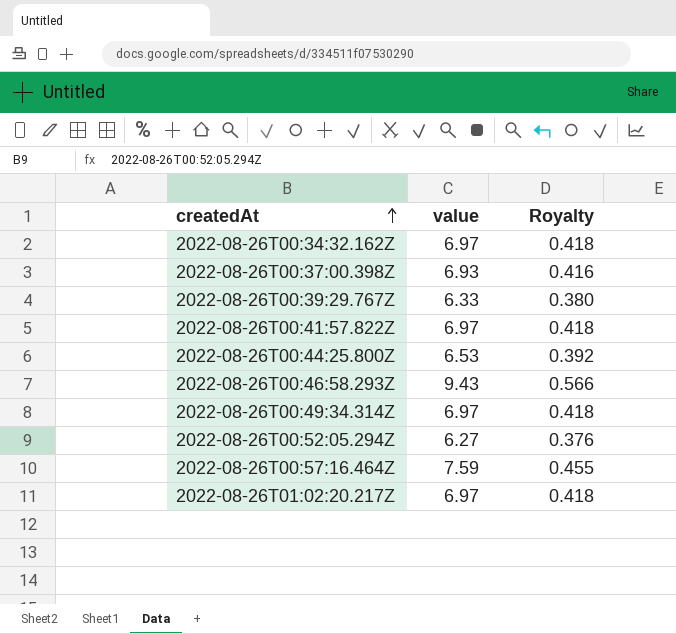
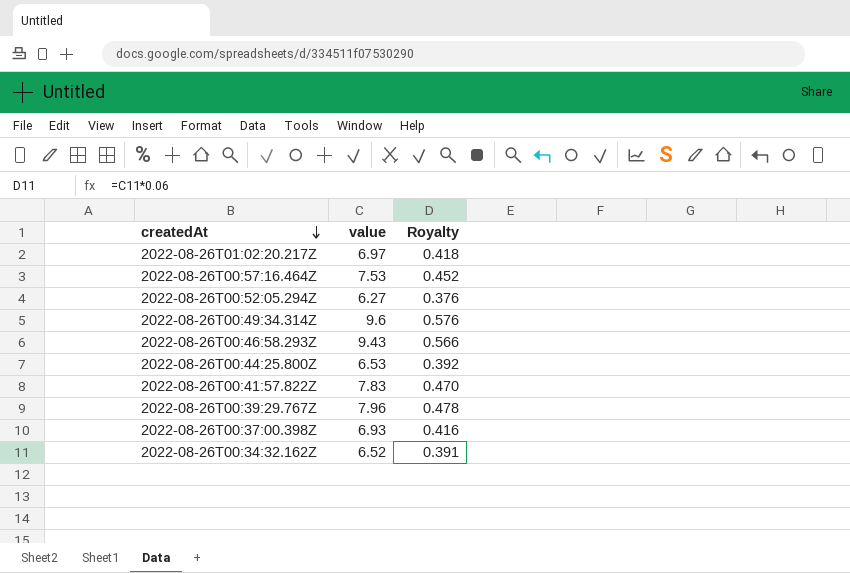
row order: createdAt ascending -> createdAt descending
2022-08-26T00:57:16.464Z | value: 7.59 -> 7.53
2022-08-26T00:57:16.464Z | Royalty: 0.455 -> 0.452
2022-08-26T00:49:34.314Z | value: 6.97 -> 9.6
2022-08-26T00:49:34.314Z | Royalty: 0.418 -> 0.576
2022-08-26T00:41:57.822Z | value: 6.97 -> 7.83
2022-08-26T00:41:57.822Z | Royalty: 0.418 -> 0.470
2022-08-26T00:39:29.767Z | value: 6.33 -> 7.96
2022-08-26T00:39:29.767Z | Royalty: 0.380 -> 0.478
2022-08-26T00:34:32.162Z | value: 6.97 -> 6.52
2022-08-26T00:34:32.162Z | Royalty: 0.418 -> 0.391

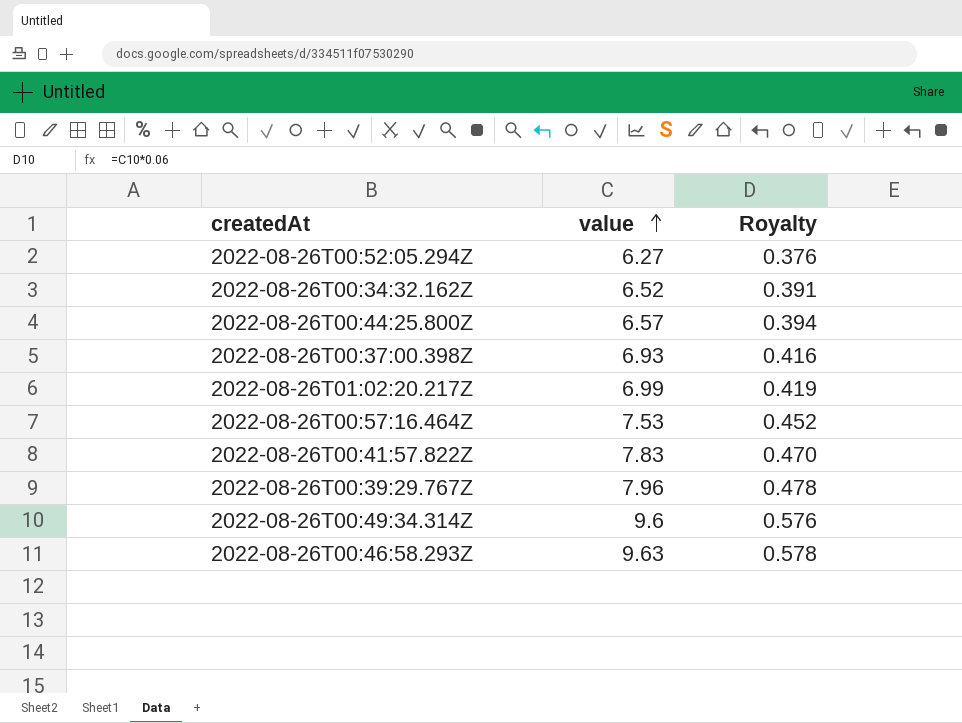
row order: createdAt descending -> value ascending
2022-08-26T00:44:25.800Z | value: 6.53 -> 6.57
2022-08-26T00:44:25.800Z | Royalty: 0.392 -> 0.394
2022-08-26T01:02:20.217Z | value: 6.97 -> 6.99
2022-08-26T01:02:20.217Z | Royalty: 0.418 -> 0.419
2022-08-26T00:46:58.293Z | value: 9.43 -> 9.63
2022-08-26T00:46:58.293Z | Royalty: 0.566 -> 0.578

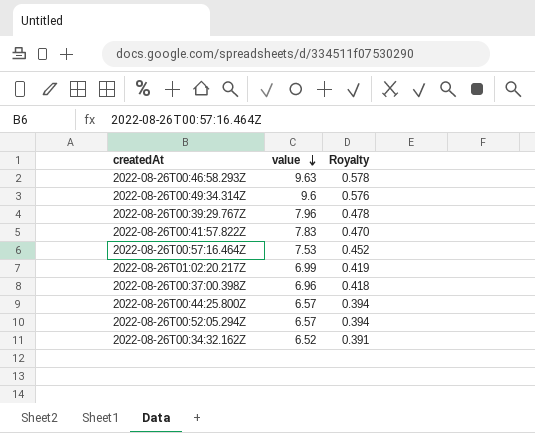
row order: value ascending -> value descending
2022-08-26T00:37:00.398Z | value: 6.93 -> 6.96
2022-08-26T00:37:00.398Z | Royalty: 0.416 -> 0.418
2022-08-26T00:52:05.294Z | value: 6.27 -> 6.57
2022-08-26T00:52:05.294Z | Royalty: 0.376 -> 0.394

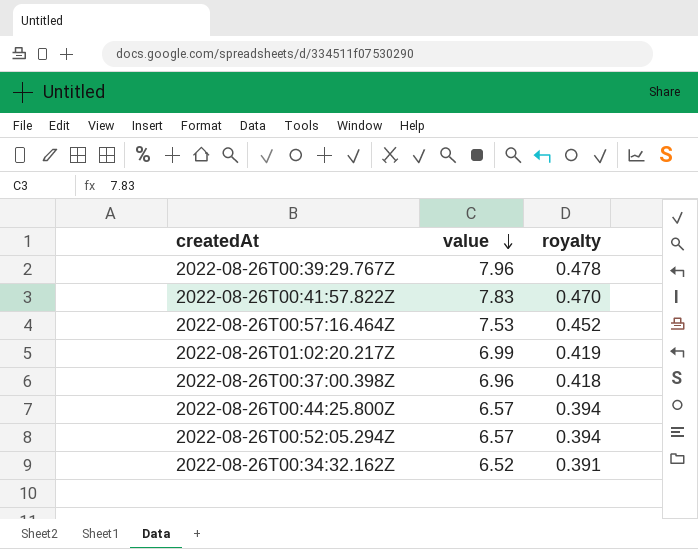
column name: Royalty -> royalty
row 2022-08-26T00:46:58.293Z: 9.63 | 0.578 -> none
row 2022-08-26T00:49:34.314Z: 9.6 | 0.576 -> none

